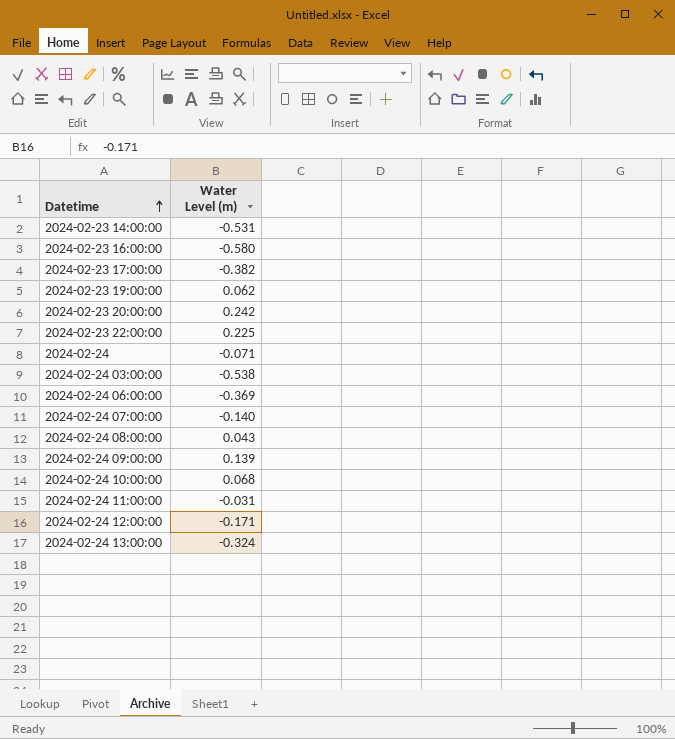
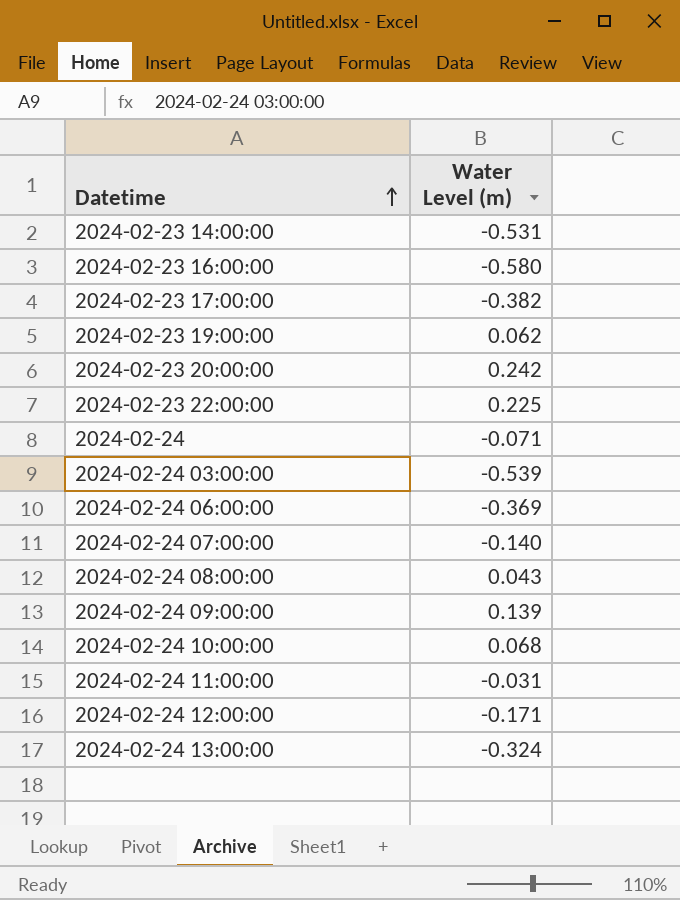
2024-02-24 03:00:00 | Water Level (m): -0.538 -> -0.539

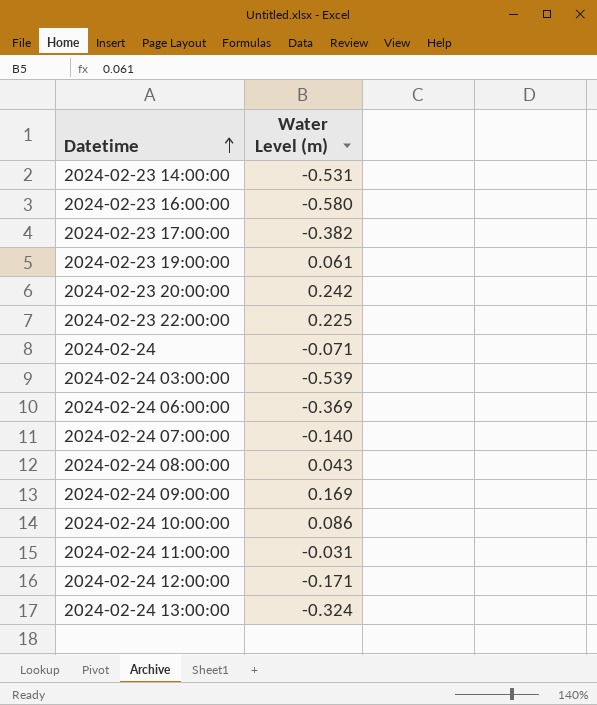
2024-02-23 19:00:00 | Water Level (m): 0.062 -> 0.061
2024-02-24 09:00:00 | Water Level (m): 0.139 -> 0.169
2024-02-24 10:00:00 | Water Level (m): 0.068 -> 0.086

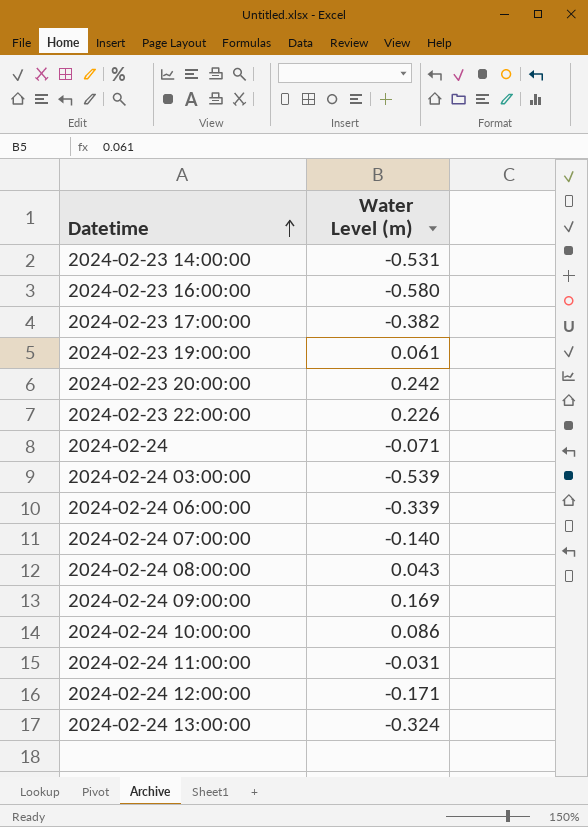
2024-02-23 22:00:00 | Water Level (m): 0.225 -> 0.226
2024-02-24 06:00:00 | Water Level (m): -0.369 -> -0.339

